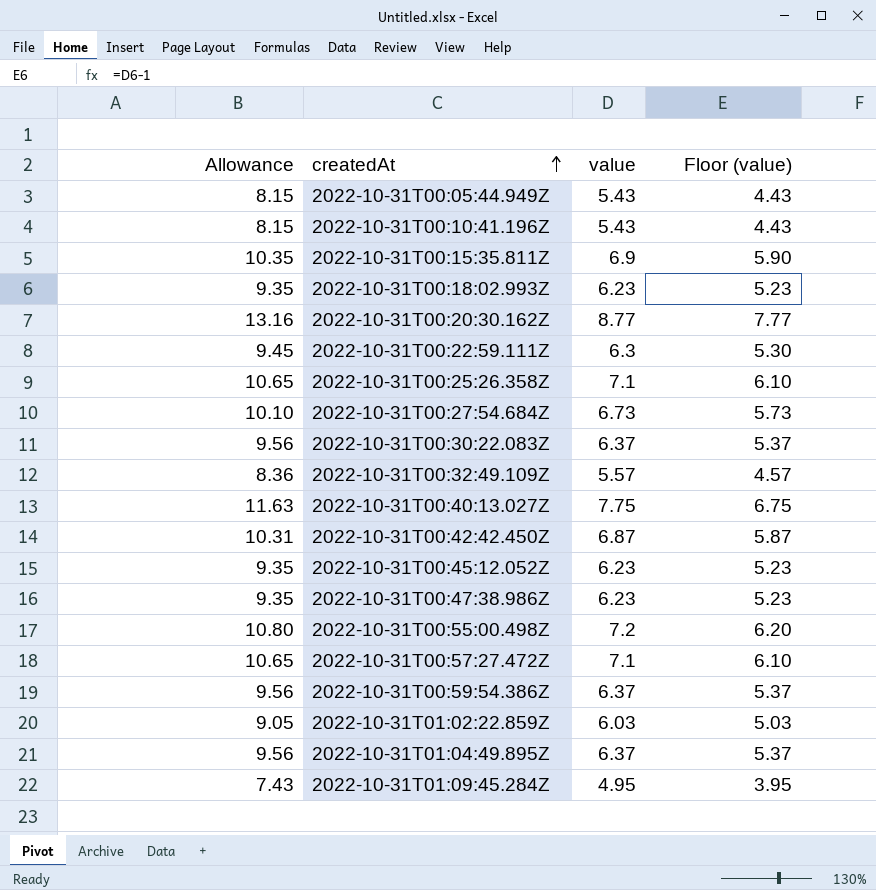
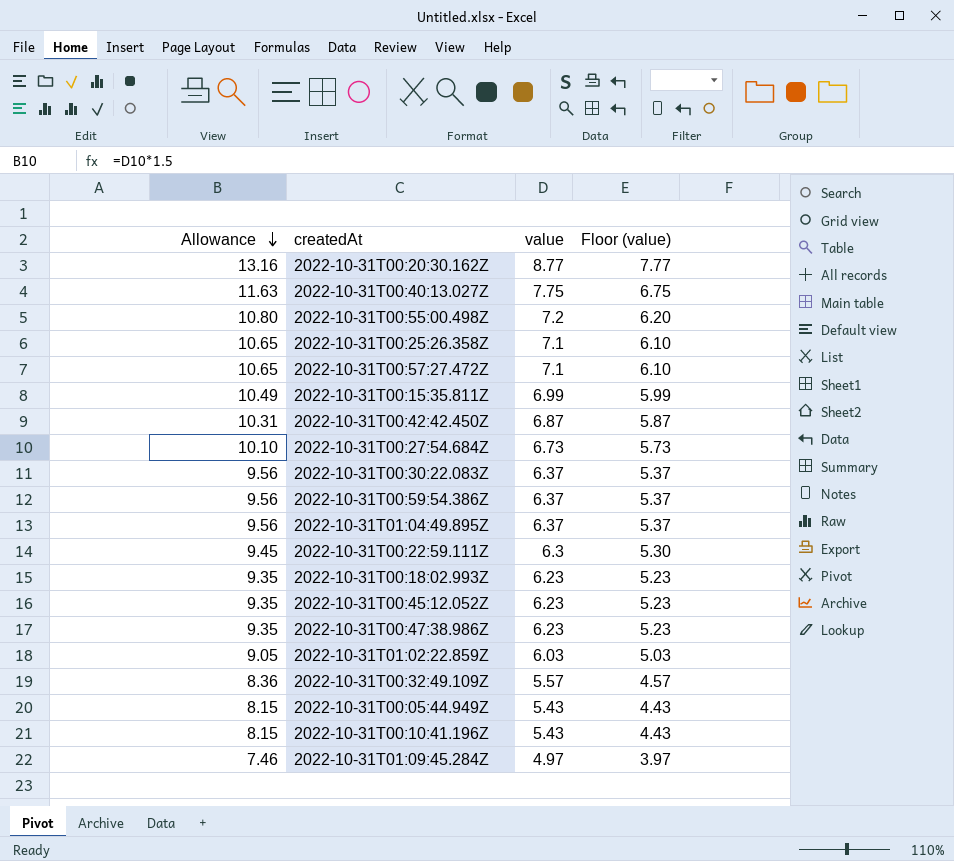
row order: createdAt ascending -> Allowance descending
2022-10-31T00:15:35.811Z | Allowance: 10.35 -> 10.49
2022-10-31T00:15:35.811Z | value: 6.9 -> 6.99
2022-10-31T00:15:35.811Z | Floor (value): 5.90 -> 5.99
2022-10-31T01:09:45.284Z | Allowance: 7.43 -> 7.46
2022-10-31T01:09:45.284Z | value: 4.95 -> 4.97
2022-10-31T01:09:45.284Z | Floor (value): 3.95 -> 3.97

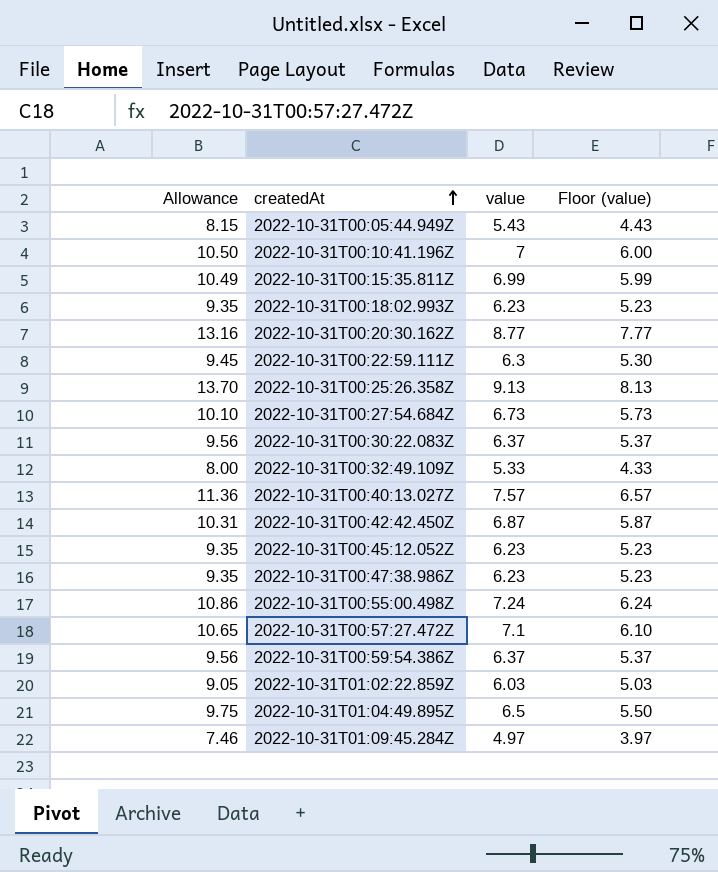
row order: Allowance descending -> createdAt ascending
2022-10-31T00:10:41.196Z | Allowance: 8.15 -> 10.50
2022-10-31T00:10:41.196Z | value: 5.43 -> 7
2022-10-31T00:10:41.196Z | Floor (value): 4.43 -> 6.00
2022-10-31T00:25:26.358Z | Allowance: 10.65 -> 13.70
2022-10-31T00:25:26.358Z | value: 7.1 -> 9.13
2022-10-31T00:25:26.358Z | Floor (value): 6.10 -> 8.13
2022-10-31T00:32:49.109Z | Allowance: 8.36 -> 8.00
2022-10-31T00:32:49.109Z | value: 5.57 -> 5.33
2022-10-31T00:32:49.109Z | Floor (value): 4.57 -> 4.33
2022-10-31T00:40:13.027Z | Allowance: 11.63 -> 11.36
2022-10-31T00:40:13.027Z | value: 7.75 -> 7.57
2022-10-31T00:40:13.027Z | Floor (value): 6.75 -> 6.57
2022-10-31T00:55:00.498Z | Allowance: 10.80 -> 10.86
2022-10-31T00:55:00.498Z | value: 7.2 -> 7.24
2022-10-31T00:55:00.498Z | Floor (value): 6.20 -> 6.24
2022-10-31T01:04:49.895Z | Allowance: 9.56 -> 9.75
2022-10-31T01:04:49.895Z | value: 6.37 -> 6.5
2022-10-31T01:04:49.895Z | Floor (value): 5.37 -> 5.50

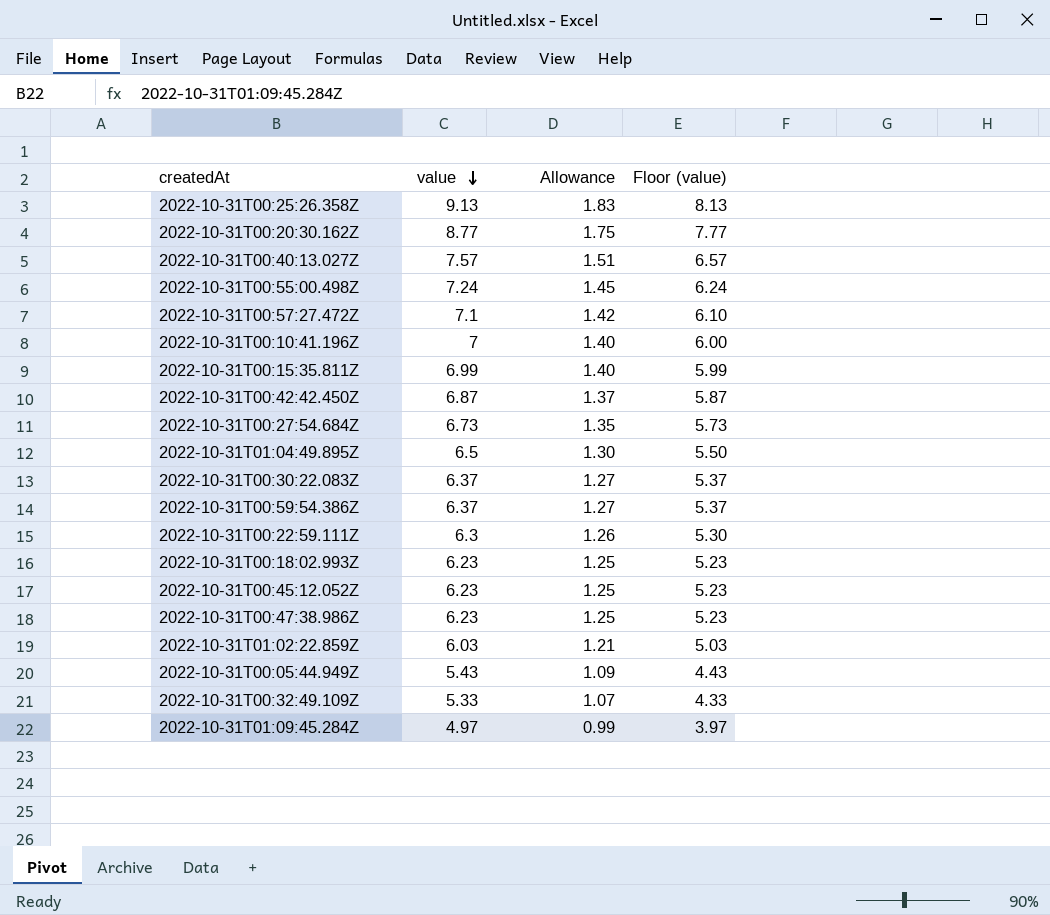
row order: createdAt ascending -> value descending
column Allowance | formula: [value] * 1.5 -> [value] * 0.2
column Allowance | position: 1 -> 3

